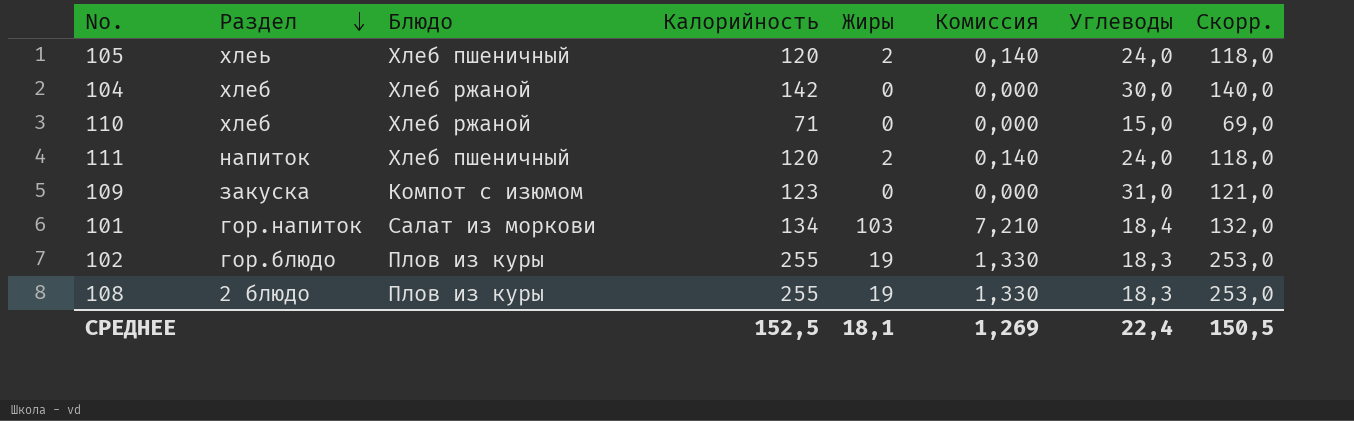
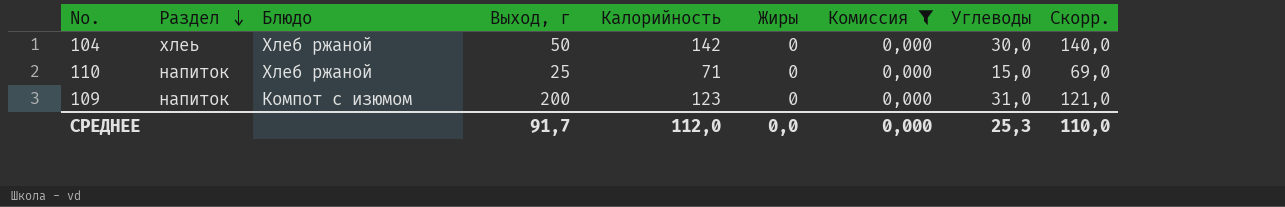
filter: none -> Комиссия = 0,000
column Выход, г | position: none -> 4
104 | Раздел: хлеб -> хлеь
110 | Раздел: хлеб -> напиток
109 | Раздел: закуска -> напиток
СРЕДНЕЕ | Калорийность: 152,5 -> 112,0
СРЕДНЕЕ | Жиры: 18,1 -> 0,0
СРЕДНЕЕ | Комиссия: 1,269 -> 0,000
СРЕДНЕЕ | Углеводы: 22,4 -> 25,3
СРЕДНЕЕ | Скорр.: 150,5 -> 110,0

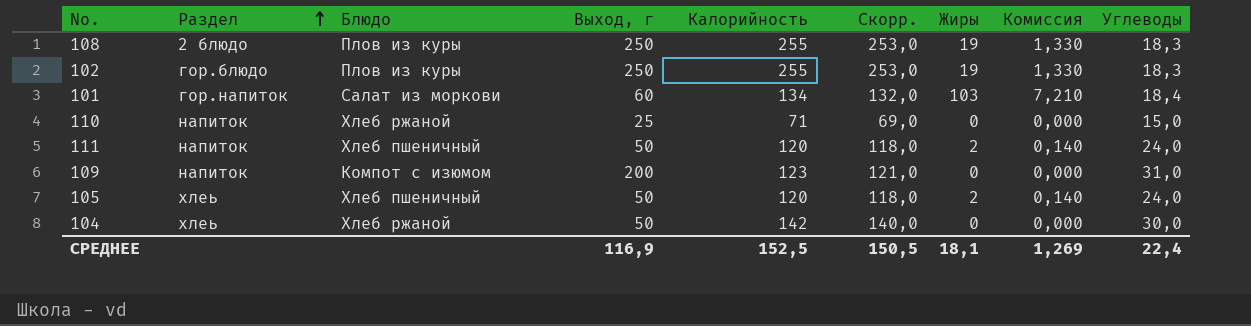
filter: Комиссия = 0,000 -> none
row order: Раздел descending -> Раздел ascending
column Скорр. | position: 9 -> 6
СРЕДНЕЕ | Выход, г: 91,7 -> 116,9
СРЕДНЕЕ | Калорийность: 112,0 -> 152,5
СРЕДНЕЕ | Скорр.: 110,0 -> 150,5
СРЕДНЕЕ | Жиры: 0,0 -> 18,1
СРЕДНЕЕ | Комиссия: 0,000 -> 1,269
СРЕДНЕЕ | Углеводы: 25,3 -> 22,4

